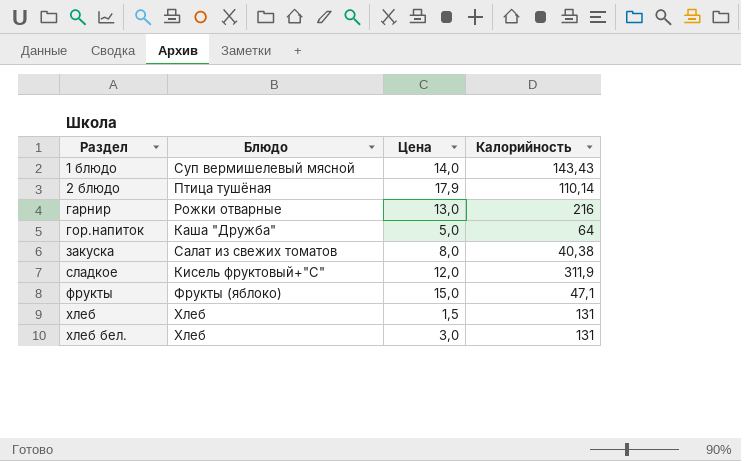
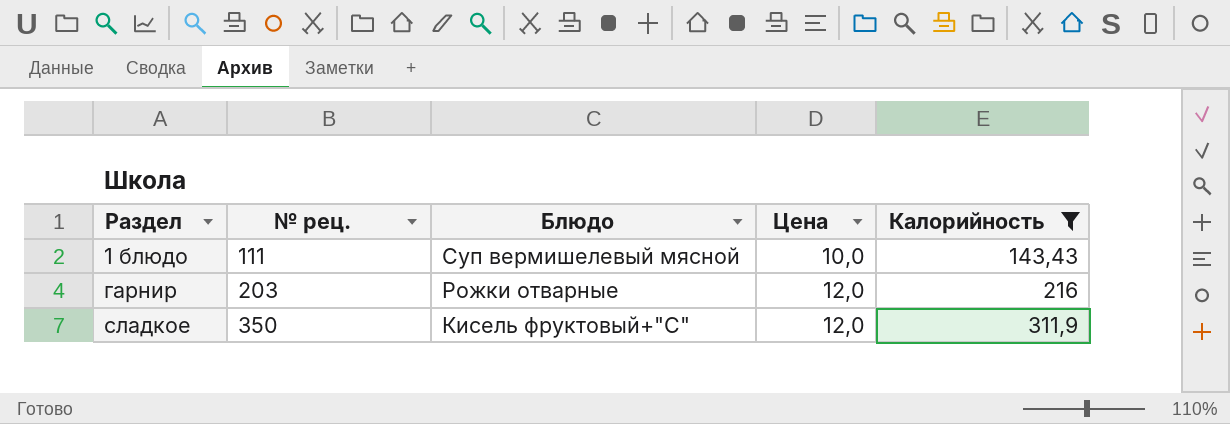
filter: none -> Калорийность >= 143,43
column № рец. | position: none -> 2
1 блюдо | Цена: 14,0 -> 10,0
гарнир | Цена: 13,0 -> 12,0

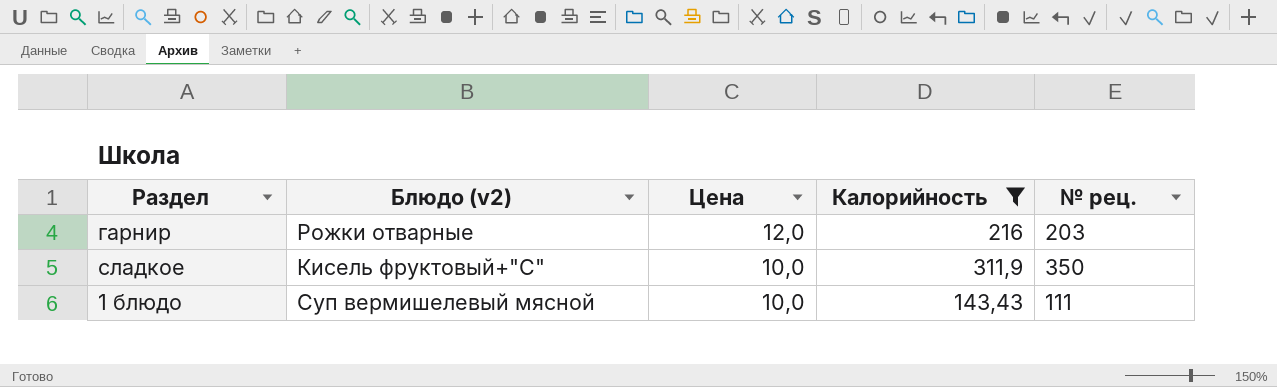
row order: Раздел ascending -> Цена descending
column name: Блюдо -> Блюдо (v2)
column № рец. | position: 2 -> 5
сладкое | Цена: 12,0 -> 10,0

